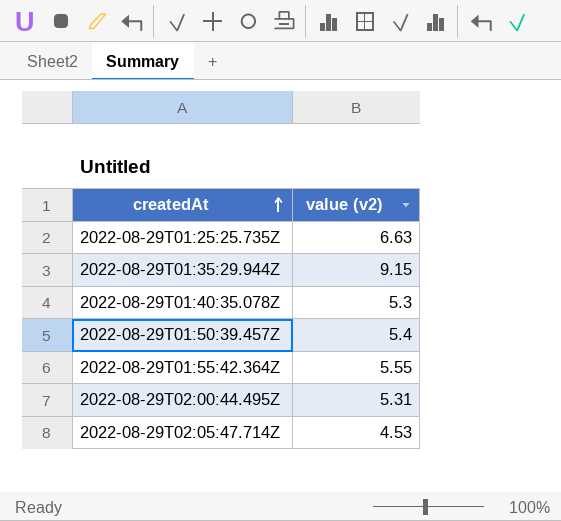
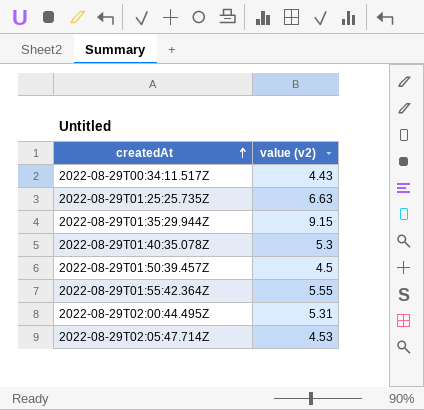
row 2022-08-29T00:34:11.517Z: none -> 4.43
2022-08-29T01:50:39.457Z | value (v2): 5.4 -> 4.5

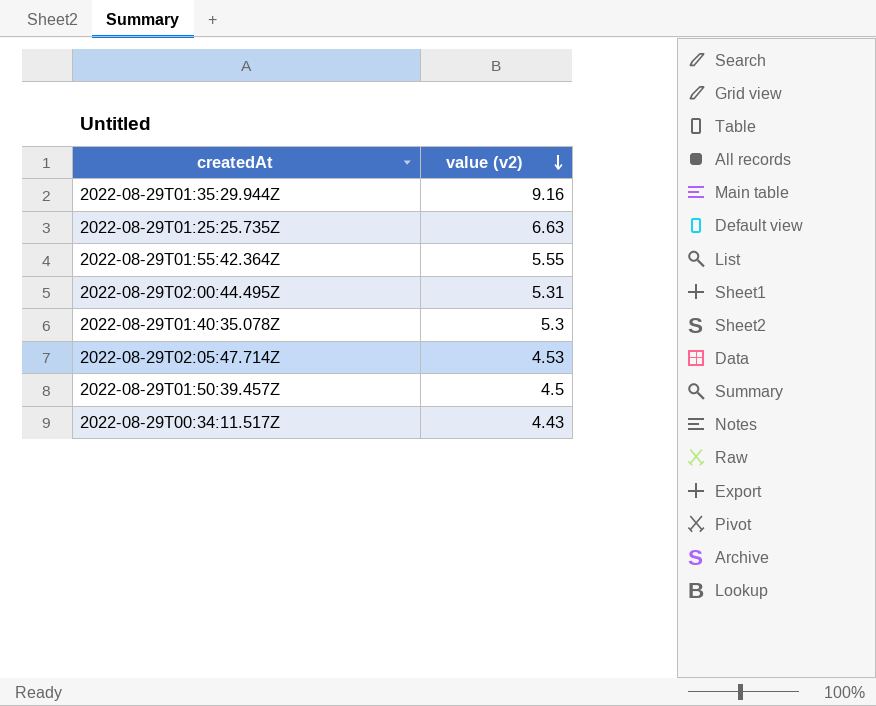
row order: createdAt ascending -> value (v2) descending
2022-08-29T01:35:29.944Z | value (v2): 9.15 -> 9.16

